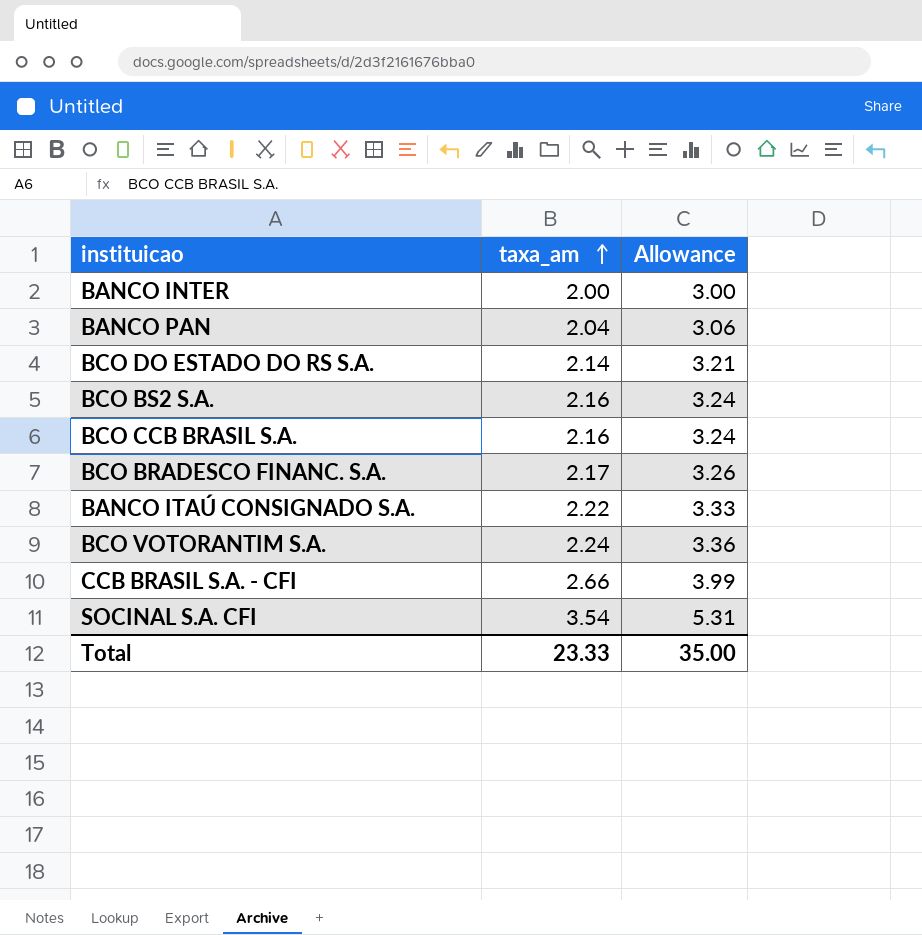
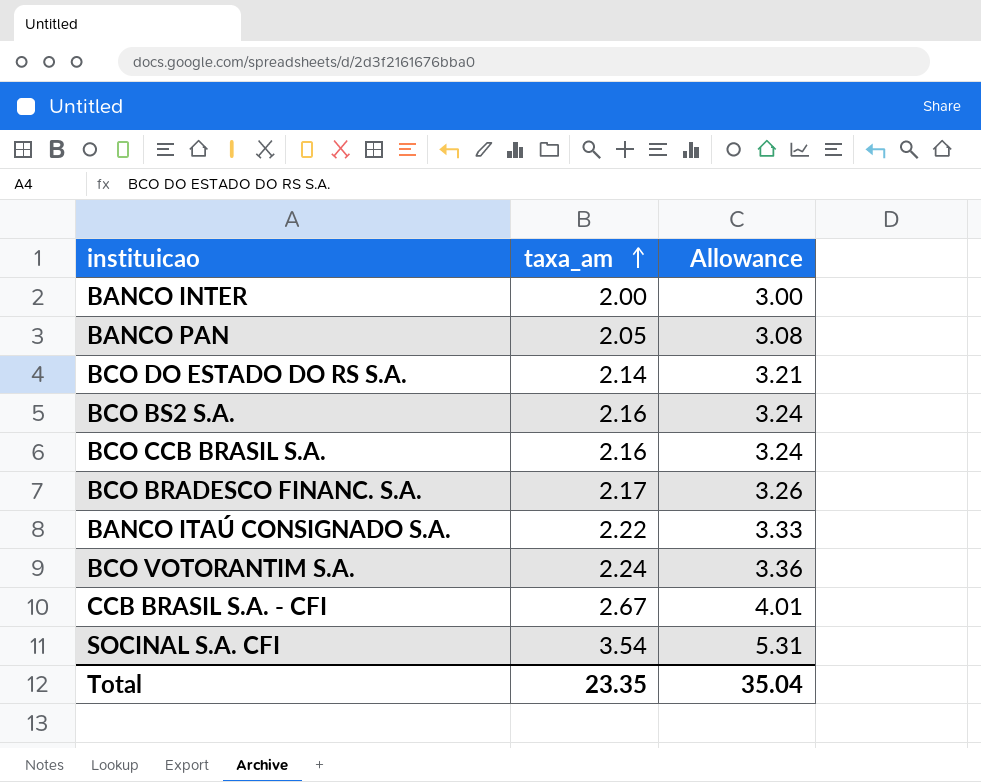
BANCO PAN | taxa_am: 2.04 -> 2.05
BANCO PAN | Allowance: 3.06 -> 3.08
CCB BRASIL S.A. - CFI | taxa_am: 2.66 -> 2.67
CCB BRASIL S.A. - CFI | Allowance: 3.99 -> 4.01
Total | taxa_am: 23.33 -> 23.35
Total | Allowance: 35.00 -> 35.04

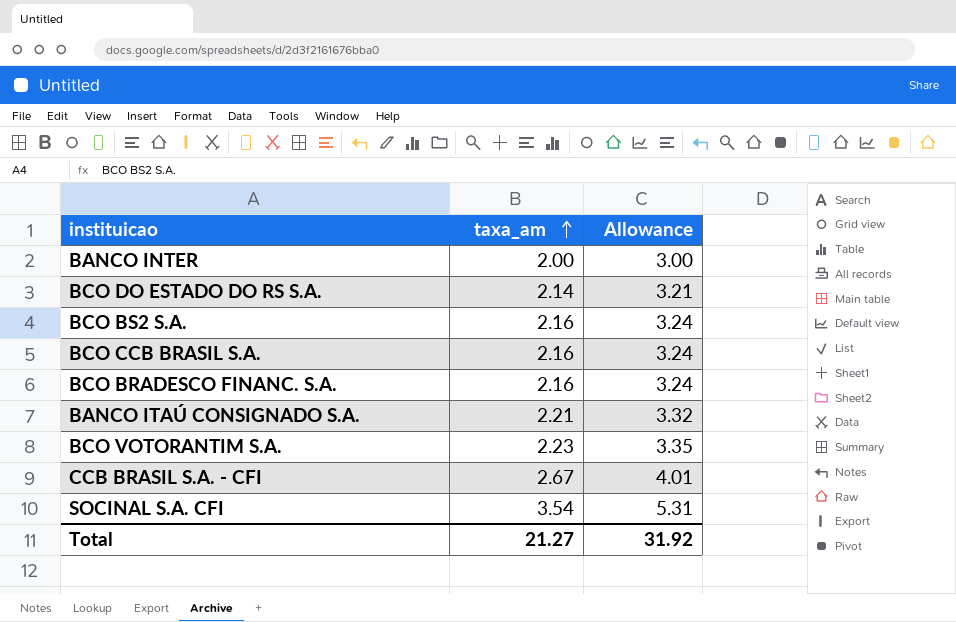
row BANCO PAN: 2.05 | 3.08 -> none
BCO BRADESCO FINANC. S.A. | taxa_am: 2.17 -> 2.16
BCO BRADESCO FINANC. S.A. | Allowance: 3.26 -> 3.24
BANCO ITAÚ CONSIGNADO S.A. | taxa_am: 2.22 -> 2.21
BANCO ITAÚ CONSIGNADO S.A. | Allowance: 3.33 -> 3.32
BCO VOTORANTIM S.A. | taxa_am: 2.24 -> 2.23
BCO VOTORANTIM S.A. | Allowance: 3.36 -> 3.35
Total | taxa_am: 23.35 -> 21.27
Total | Allowance: 35.04 -> 31.92

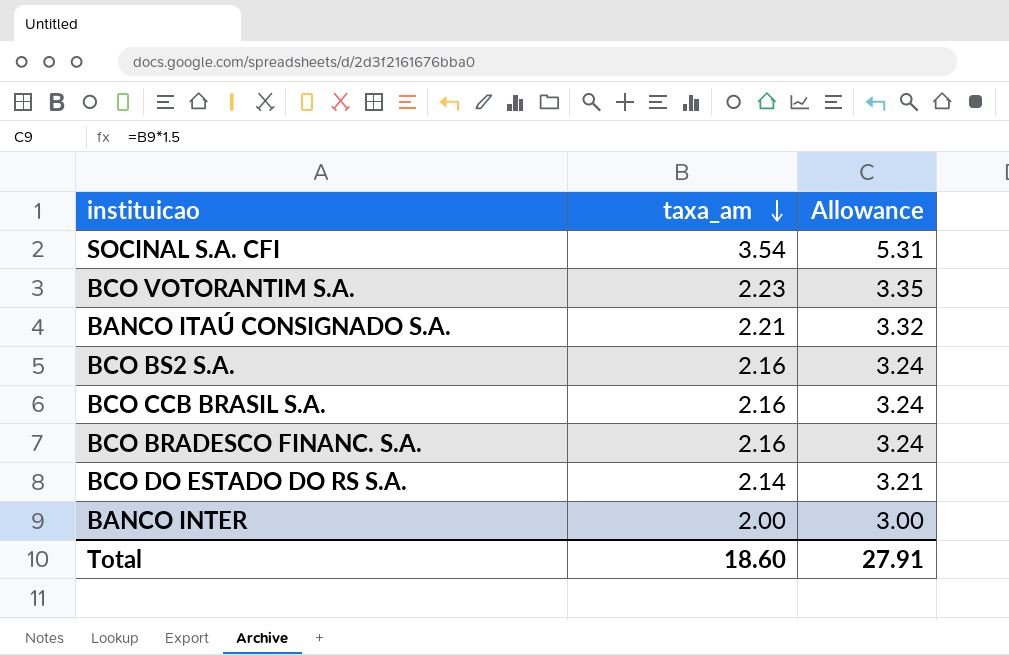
row order: taxa_am ascending -> taxa_am descending
row CCB BRASIL S.A. - CFI: 2.67 | 4.01 -> none
Total | taxa_am: 21.27 -> 18.60
Total | Allowance: 31.92 -> 27.91

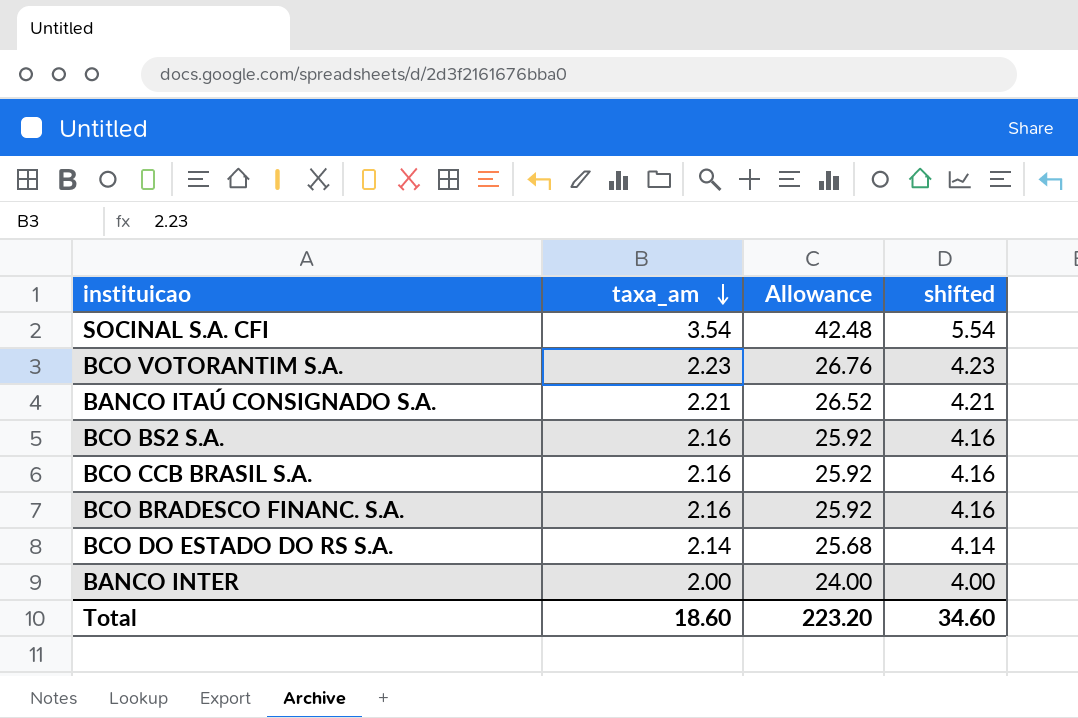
column Allowance | formula: [taxa_am] * 1.5 -> [taxa_am] * 12
column shifted | formula: none -> [taxa_am] + 2
Total | Allowance: 27.91 -> 223.20

